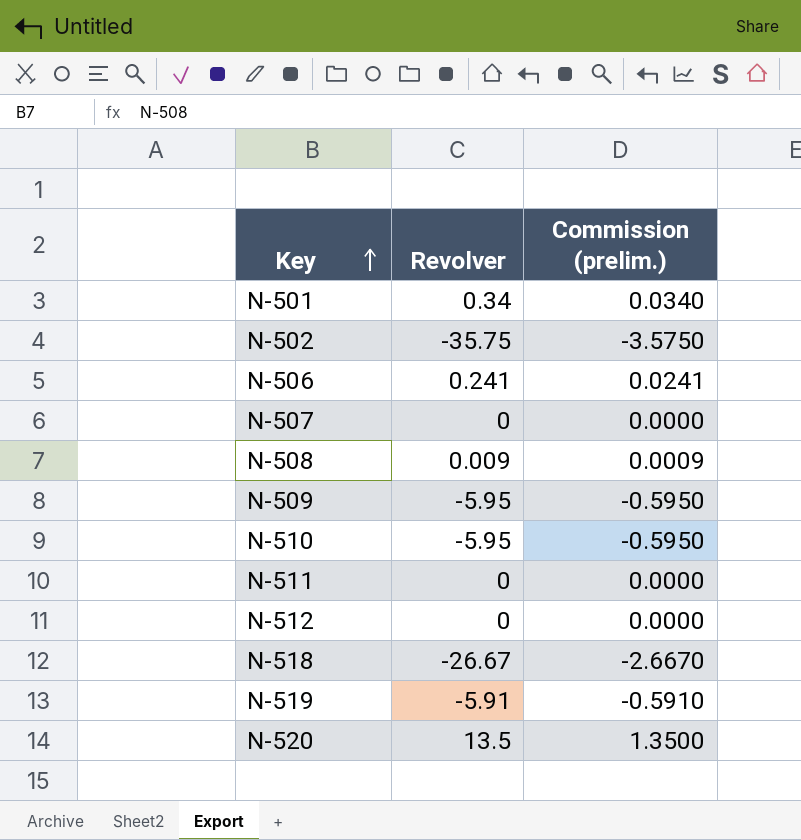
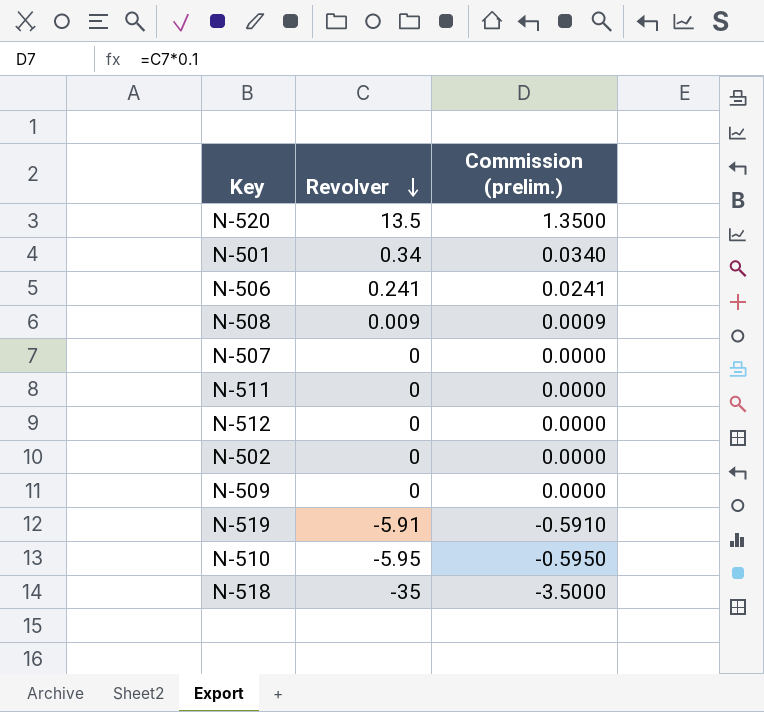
row order: Key ascending -> Revolver descending
N-502 | Revolver: -35.75 -> 0
N-502 | Commission (prelim.): -3.5750 -> 0.0000
N-509 | Revolver: -5.95 -> 0
N-509 | Commission (prelim.): -0.5950 -> 0.0000
N-518 | Revolver: -26.67 -> -35
N-518 | Commission (prelim.): -2.6670 -> -3.5000

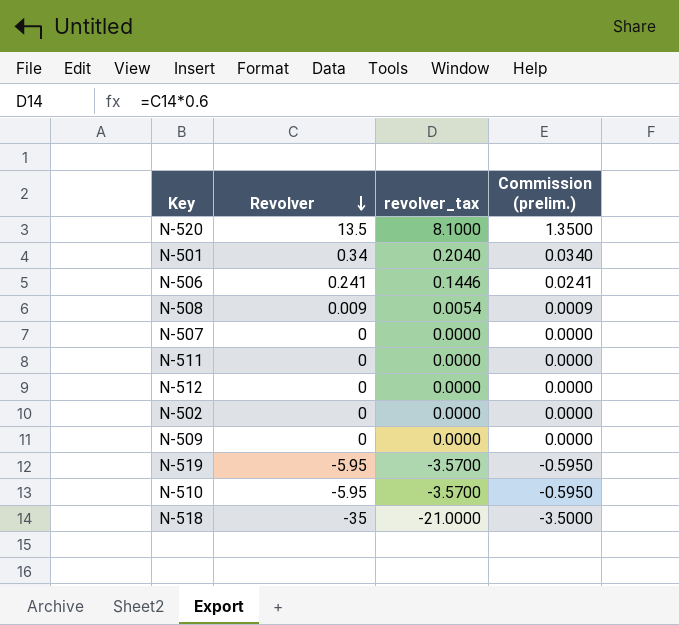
column revolver_tax | formula: none -> [Revolver] * 0.6
N-519 | Revolver: -5.91 -> -5.95
N-519 | Commission (prelim.): -0.5910 -> -0.5950

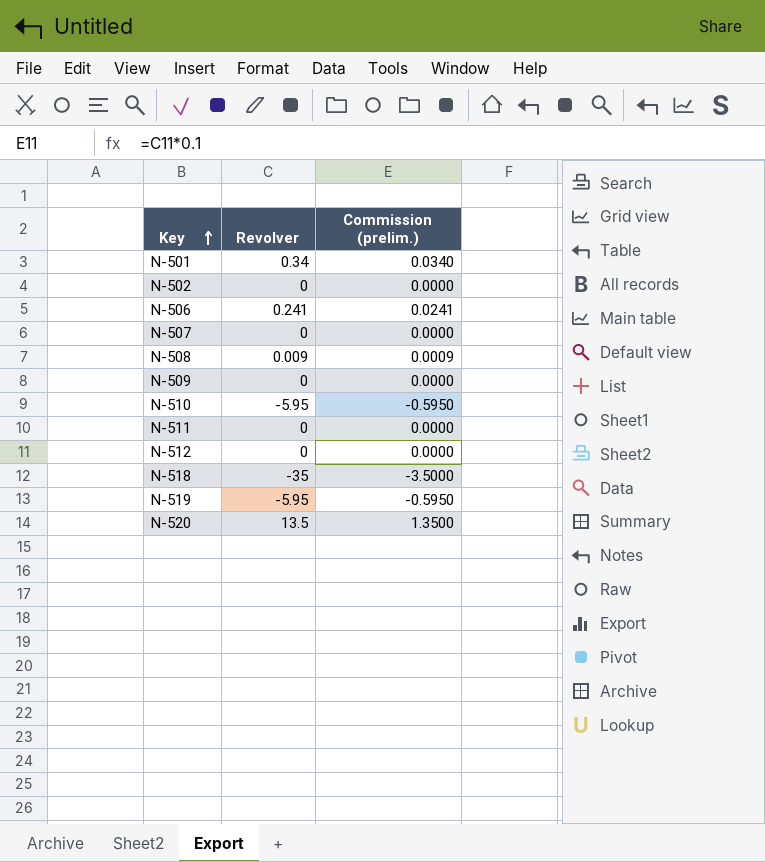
row order: Revolver descending -> Key ascending
column revolver_tax | formula: [Revolver] * 0.6 -> none

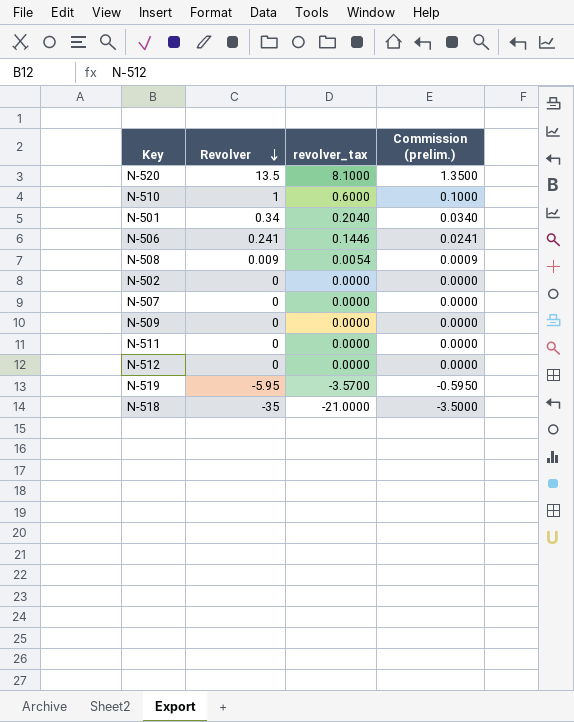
row order: Key ascending -> Revolver descending
column revolver_tax | formula: none -> [Revolver] * 0.6
N-510 | Revolver: -5.95 -> 1
N-510 | Commission (prelim.): -0.5950 -> 0.1000

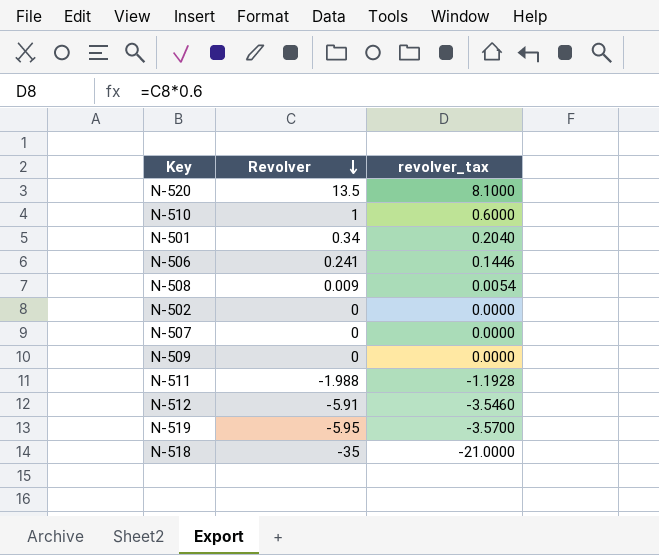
column Commission (prelim.) | formula: [Revolver] * 0.1 -> none
N-511 | Revolver: 0 -> -1.988
N-511 | revolver_tax: 0.0000 -> -1.1928
N-512 | Revolver: 0 -> -5.91
N-512 | revolver_tax: 0.0000 -> -3.5460

